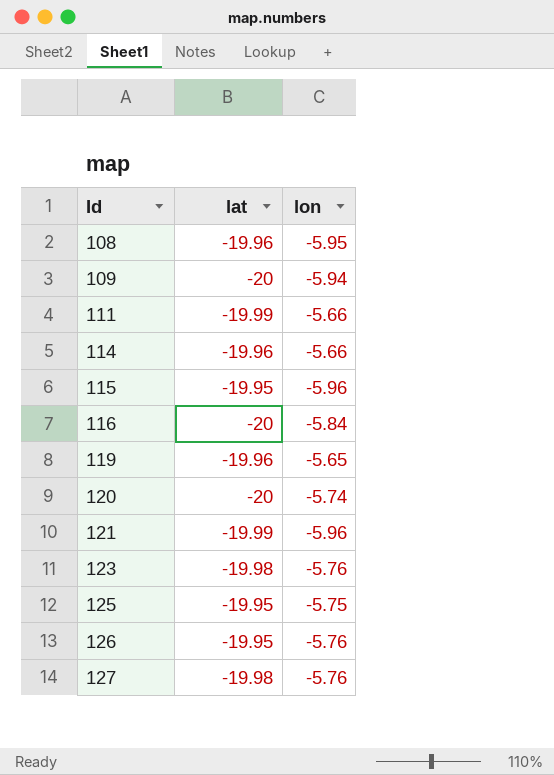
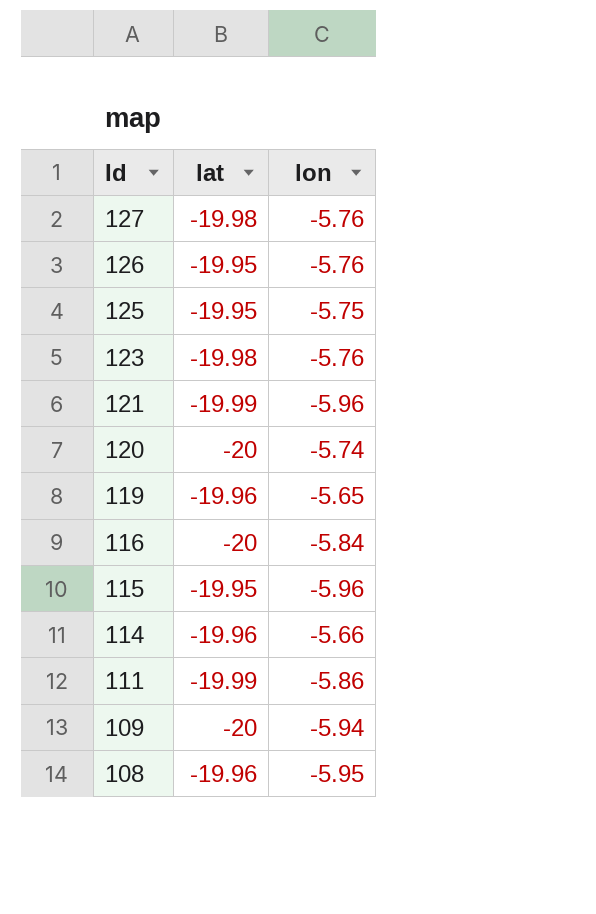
row order: Id ascending -> Id descending
111 | lon: -5.66 -> -5.86

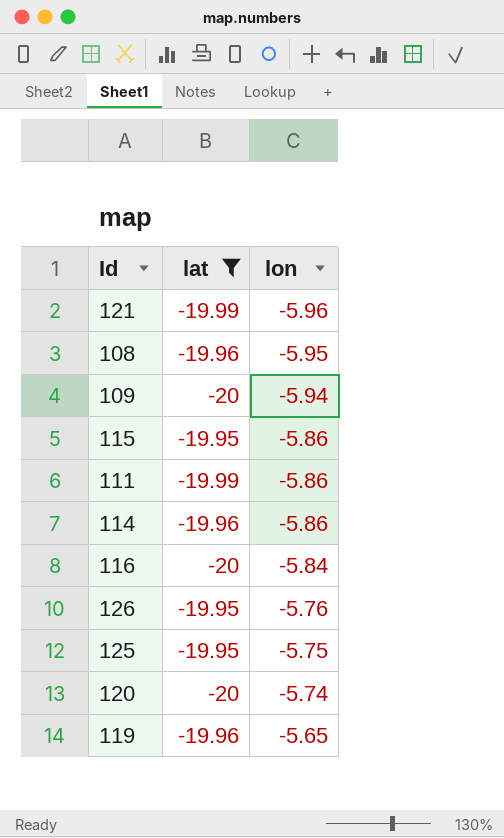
filter: none -> lat != -19.98
row order: Id descending -> lon ascending
115 | lon: -5.96 -> -5.86
114 | lon: -5.66 -> -5.86

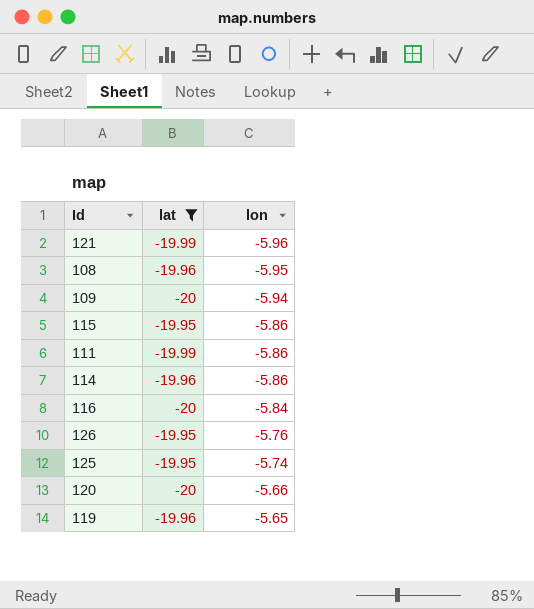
125 | lon: -5.75 -> -5.74
120 | lon: -5.74 -> -5.66

